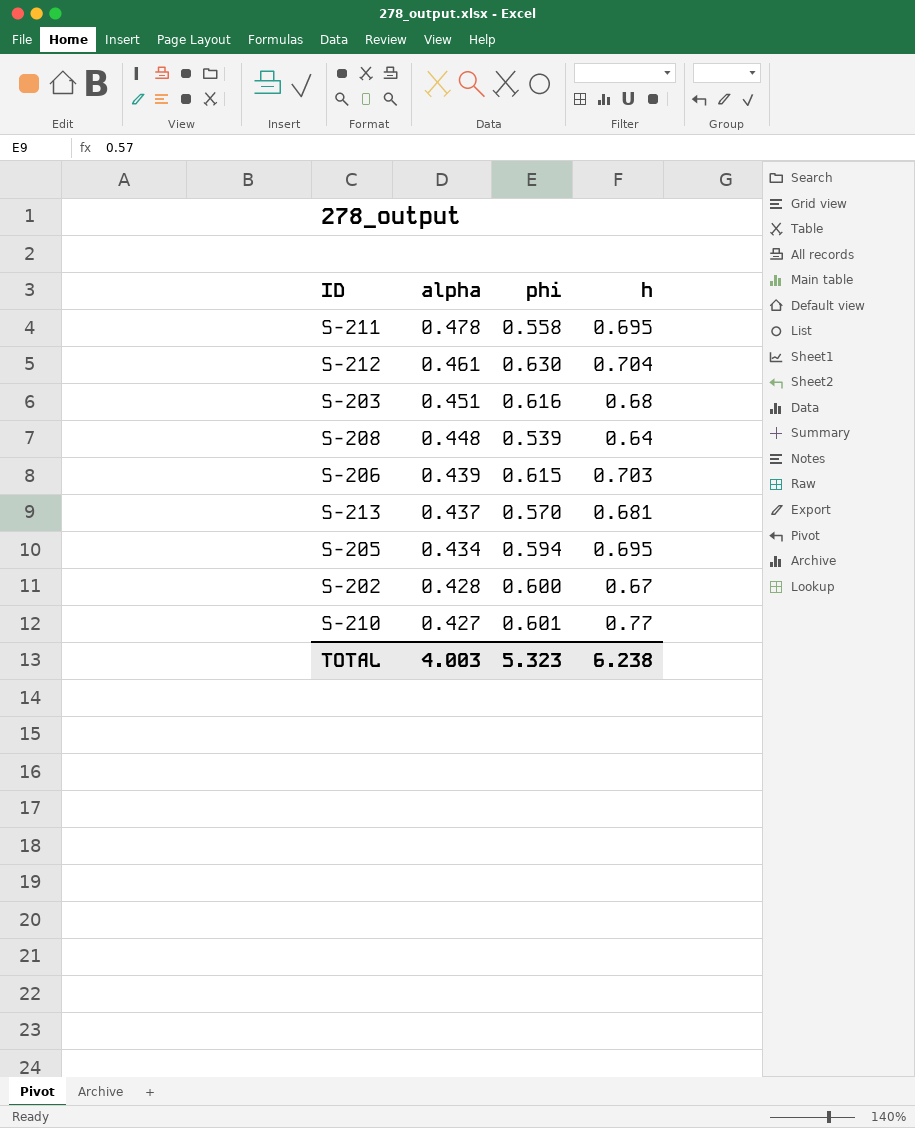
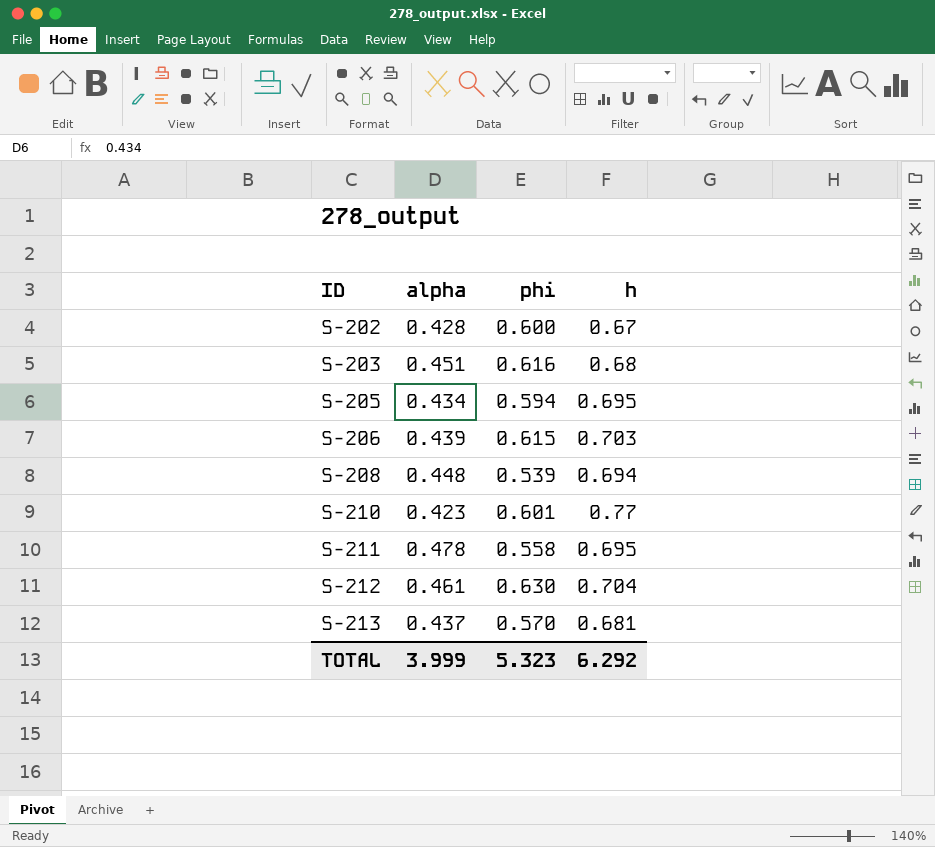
row order: alpha descending -> ID ascending
S-208 | h: 0.64 -> 0.694
S-210 | alpha: 0.427 -> 0.423
TOTAL | alpha: 4.003 -> 3.999
TOTAL | h: 6.238 -> 6.292

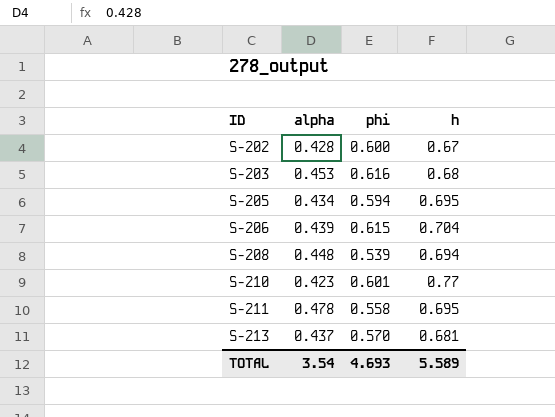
row S-212: 0.461 | 0.630 | 0.704 -> none
S-203 | alpha: 0.451 -> 0.453
S-206 | h: 0.703 -> 0.704
TOTAL | alpha: 3.999 -> 3.54
TOTAL | phi: 5.323 -> 4.693
TOTAL | h: 6.292 -> 5.589

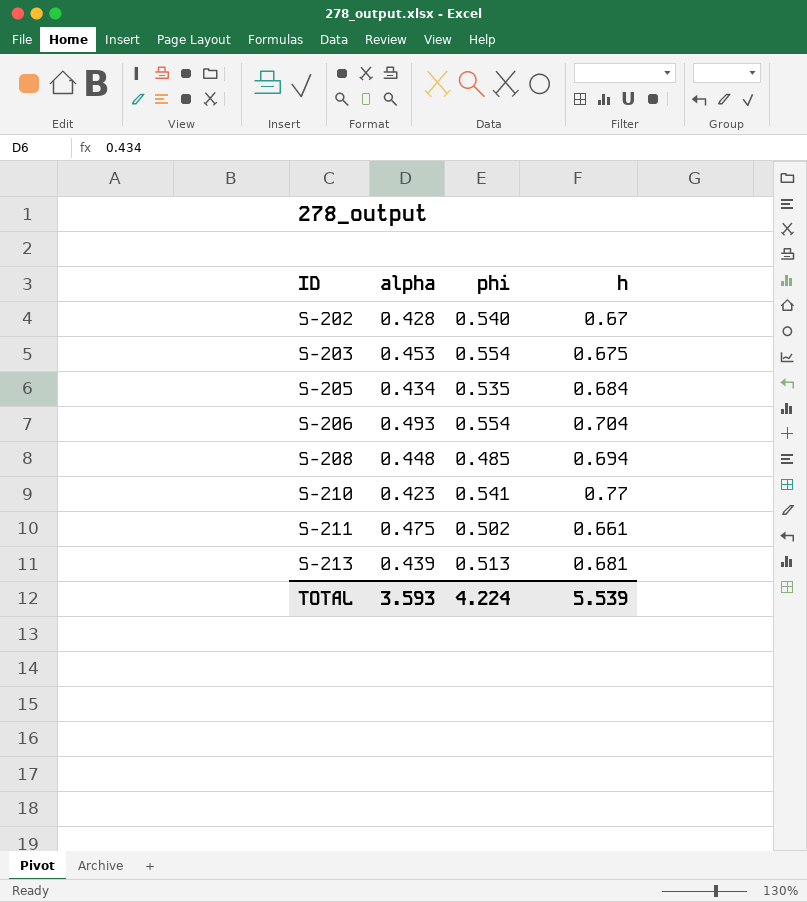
S-202 | phi: 0.600 -> 0.540
S-203 | phi: 0.616 -> 0.554
S-203 | h: 0.68 -> 0.675
S-205 | phi: 0.594 -> 0.535
S-205 | h: 0.695 -> 0.684
S-206 | alpha: 0.439 -> 0.493
S-206 | phi: 0.615 -> 0.554
S-208 | phi: 0.539 -> 0.485
S-210 | phi: 0.601 -> 0.541
S-211 | alpha: 0.478 -> 0.475
S-211 | phi: 0.558 -> 0.502
S-211 | h: 0.695 -> 0.661
S-213 | alpha: 0.437 -> 0.439
S-213 | phi: 0.570 -> 0.513
TOTAL | alpha: 3.54 -> 3.593
TOTAL | phi: 4.693 -> 4.224
TOTAL | h: 5.589 -> 5.539

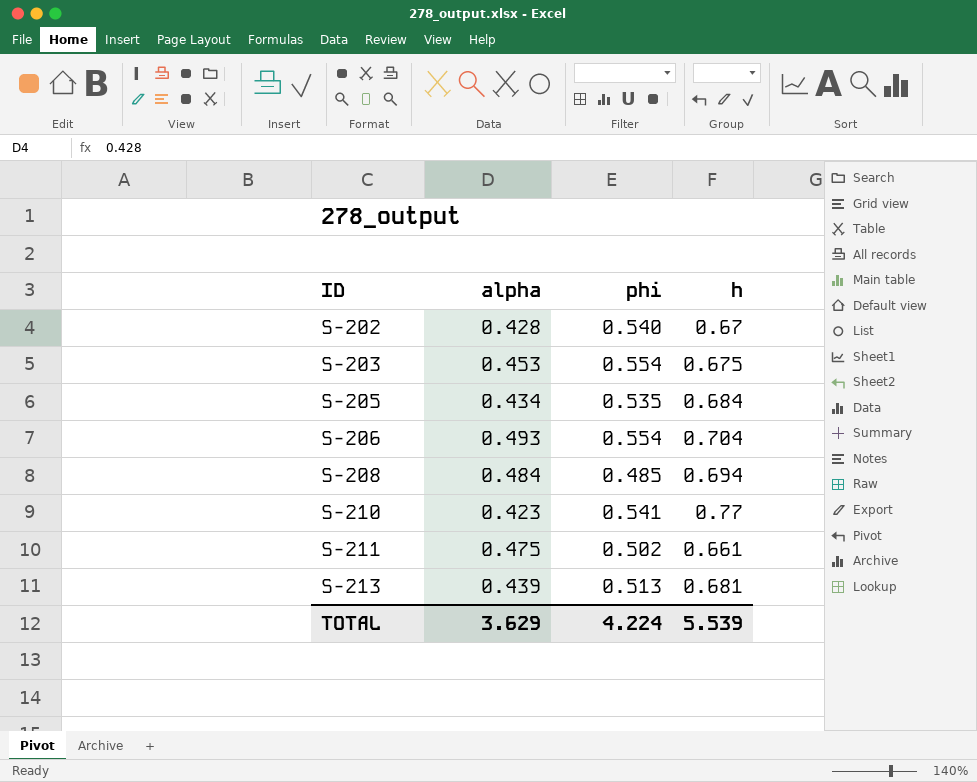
S-208 | alpha: 0.448 -> 0.484
TOTAL | alpha: 3.593 -> 3.629

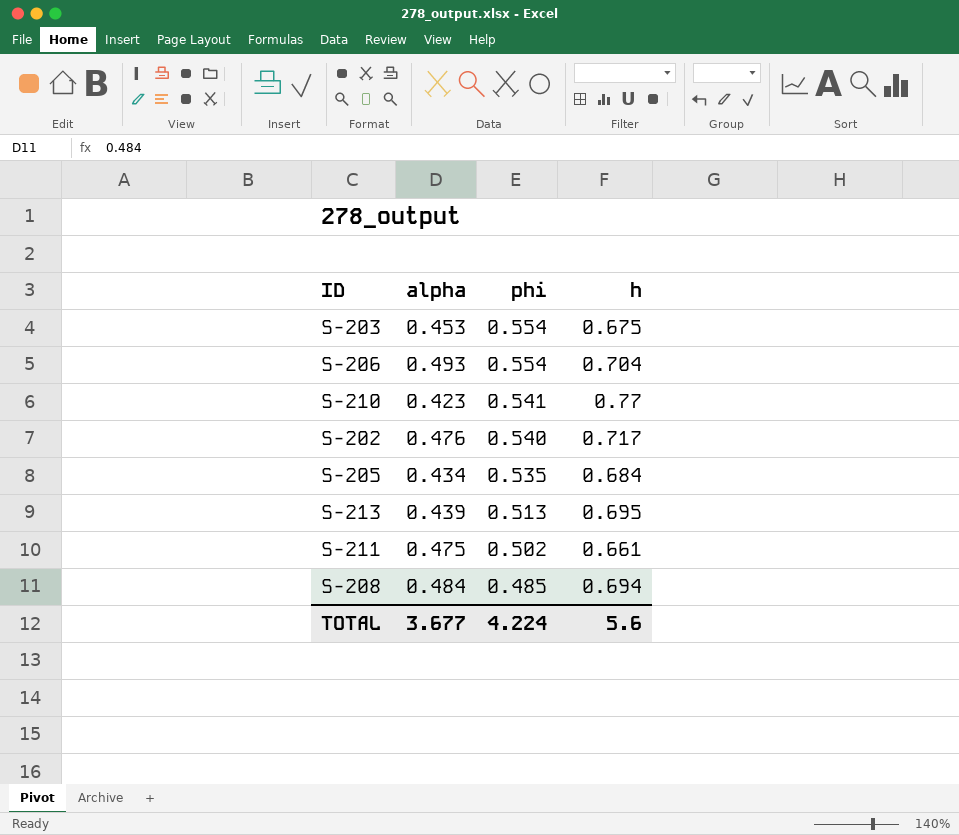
row order: ID ascending -> phi descending
S-202 | alpha: 0.428 -> 0.476
S-202 | h: 0.67 -> 0.717
S-213 | h: 0.681 -> 0.695
TOTAL | alpha: 3.629 -> 3.677
TOTAL | h: 5.539 -> 5.6

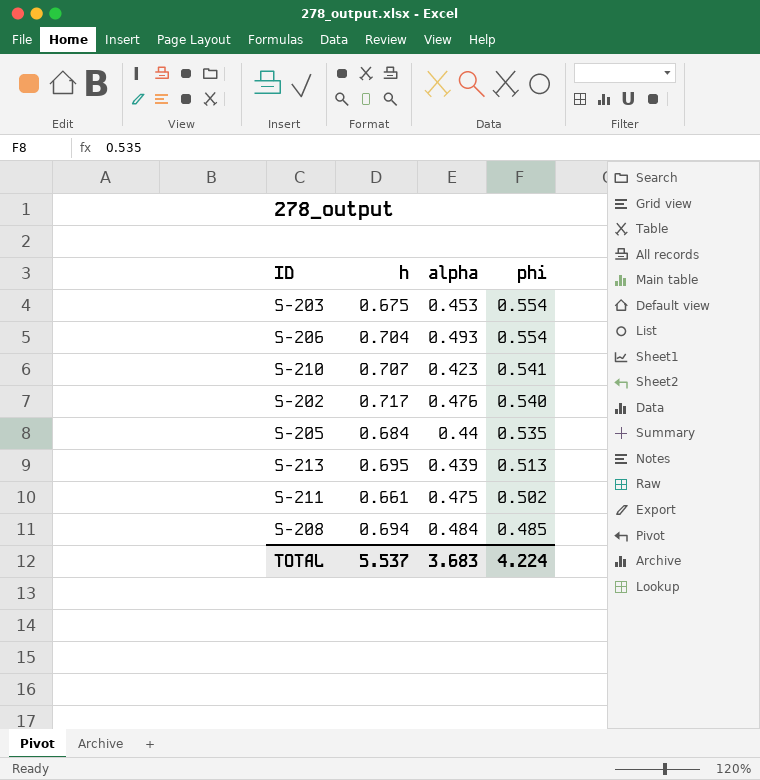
column h | position: 4 -> 2
S-210 | h: 0.77 -> 0.707
S-205 | alpha: 0.434 -> 0.44
TOTAL | h: 5.6 -> 5.537
TOTAL | alpha: 3.677 -> 3.683

